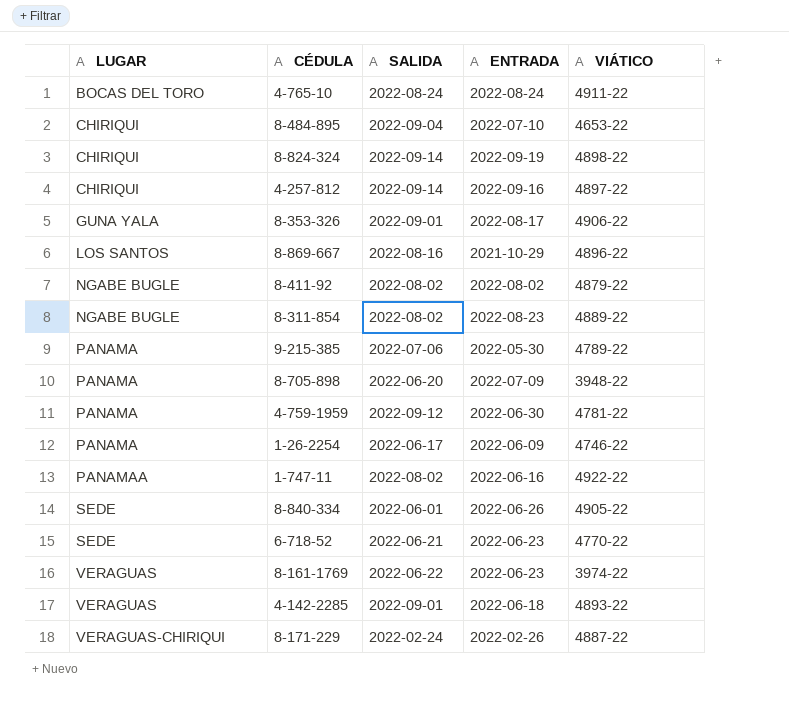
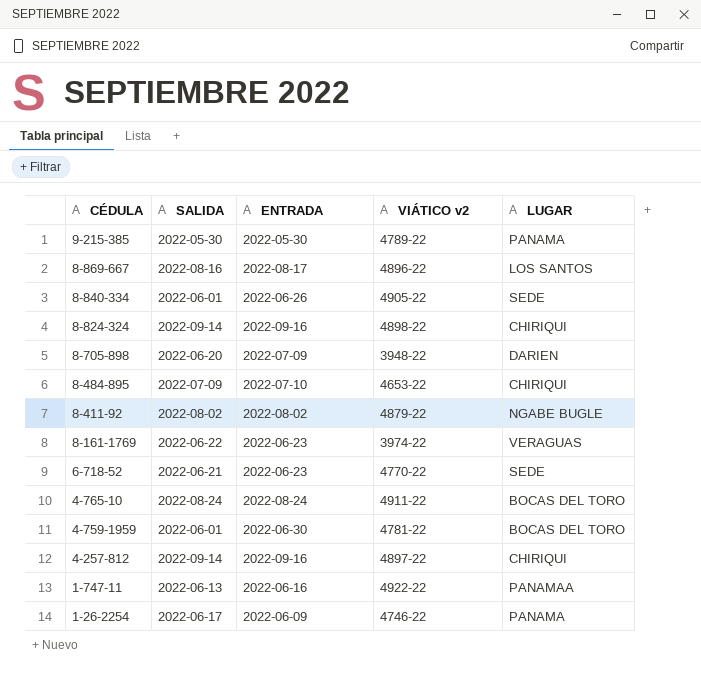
row order: LUGAR ascending -> CÉDULA descending
column name: VIÁTICO -> VIÁTICO v2
column LUGAR | position: 1 -> 5
row 8-353-326: GUNA YALA | 2022-09-01 | 2022-08-17 | 4906-22 -> none
row 8-311-854: NGABE BUGLE | 2022-08-02 | 2022-08-23 | 4889-22 -> none
row 4-142-2285: VERAGUAS | 2022-09-01 | 2022-06-18 | 4893-22 -> none
row 8-171-229: VERAGUAS-CHIRIQUI | 2022-02-24 | 2022-02-26 | 4887-22 -> none
9-215-385 | SALIDA: 2022-07-06 -> 2022-05-30
8-869-667 | ENTRADA: 2021-10-29 -> 2022-08-17
8-824-324 | ENTRADA: 2022-09-19 -> 2022-09-16
8-705-898 | LUGAR: PANAMA -> DARIEN
8-484-895 | SALIDA: 2022-09-04 -> 2022-07-09
4-759-1959 | SALIDA: 2022-09-12 -> 2022-06-01
4-759-1959 | LUGAR: PANAMA -> BOCAS DEL TORO
1-747-11 | SALIDA: 2022-08-02 -> 2022-06-13

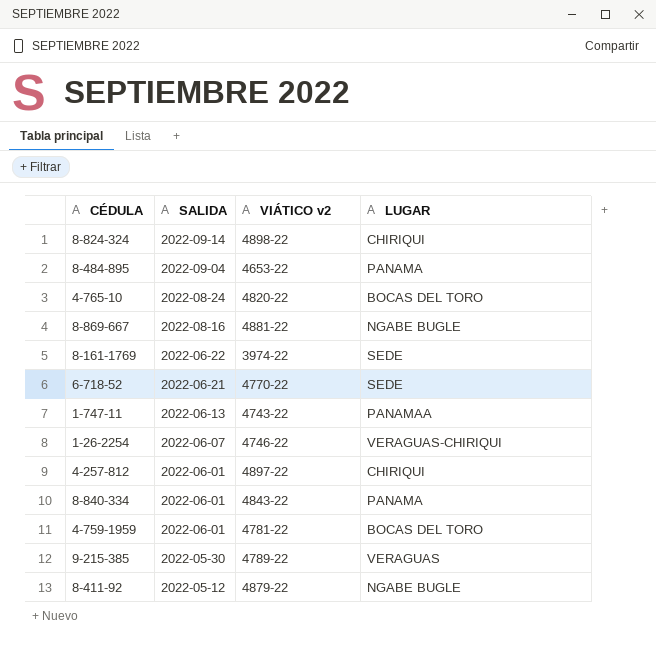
row order: CÉDULA descending -> SALIDA descending
column ENTRADA | position: 3 -> none
row 8-705-898: 2022-06-20 | 2022-07-09 | 3948-22 | DARIEN -> none
8-484-895 | SALIDA: 2022-07-09 -> 2022-09-04
8-484-895 | LUGAR: CHIRIQUI -> PANAMA
4-765-10 | VIÁTICO v2: 4911-22 -> 4820-22
8-869-667 | VIÁTICO v2: 4896-22 -> 4881-22
8-869-667 | LUGAR: LOS SANTOS -> NGABE BUGLE
8-161-1769 | LUGAR: VERAGUAS -> SEDE
1-747-11 | VIÁTICO v2: 4922-22 -> 4743-22
1-26-2254 | SALIDA: 2022-06-17 -> 2022-06-07
1-26-2254 | LUGAR: PANAMA -> VERAGUAS-CHIRIQUI
4-257-812 | SALIDA: 2022-09-14 -> 2022-06-01
8-840-334 | VIÁTICO v2: 4905-22 -> 4843-22
8-840-334 | LUGAR: SEDE -> PANAMA
9-215-385 | LUGAR: PANAMA -> VERAGUAS
8-411-92 | SALIDA: 2022-08-02 -> 2022-05-12

